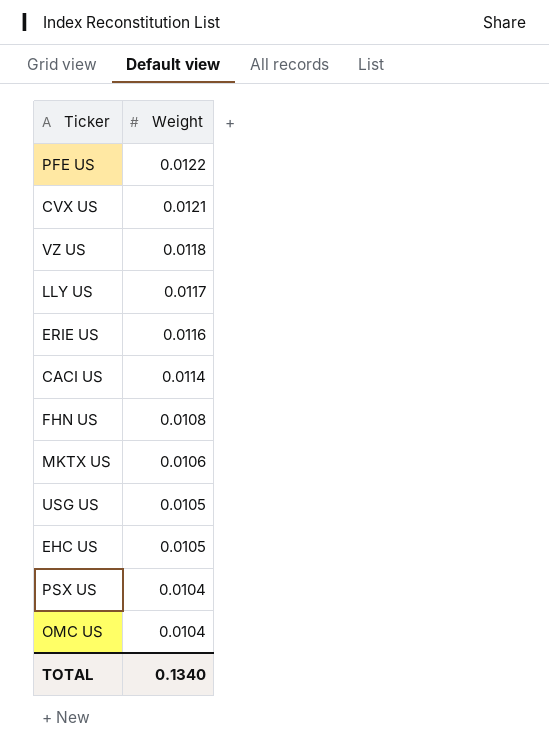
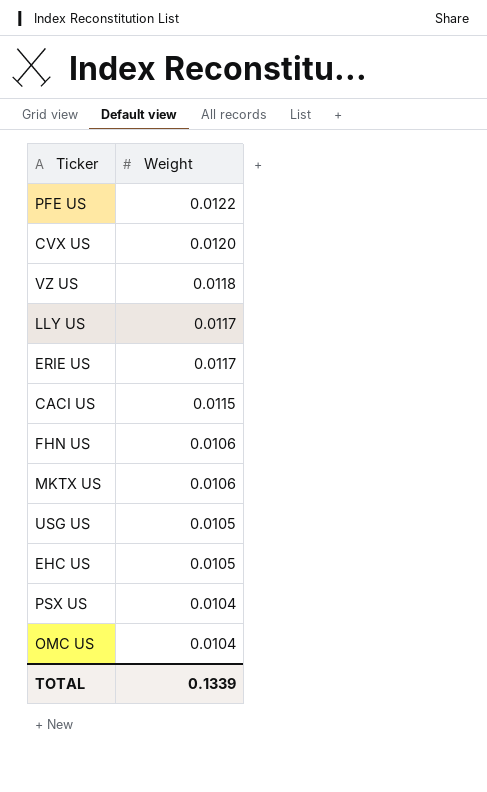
CVX US | Weight: 0.0121 -> 0.0120
ERIE US | Weight: 0.0116 -> 0.0117
CACI US | Weight: 0.0114 -> 0.0115
FHN US | Weight: 0.0108 -> 0.0106
TOTAL | Weight: 0.1340 -> 0.1339

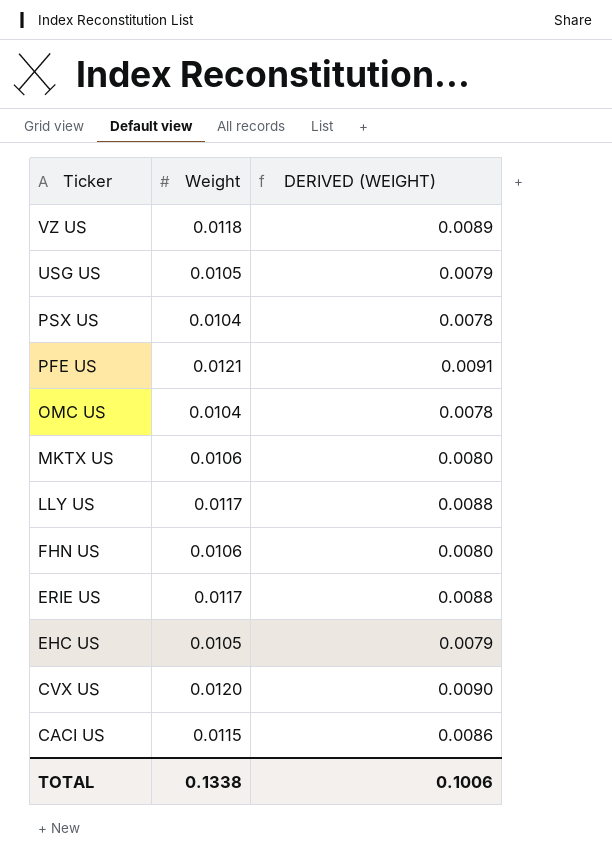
row order: Weight descending -> Ticker descending
column DERIVED (WEIGHT) | formula: none -> [Weight] * 0.75
PFE US | Weight: 0.0122 -> 0.0121
TOTAL | Weight: 0.1339 -> 0.1338

